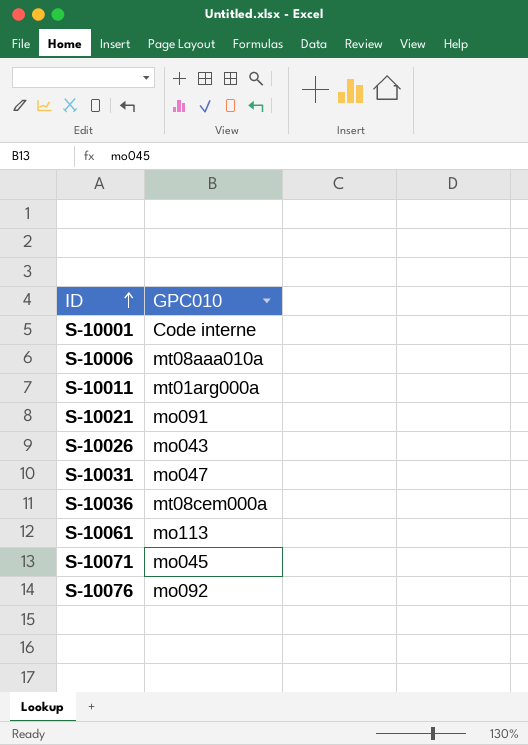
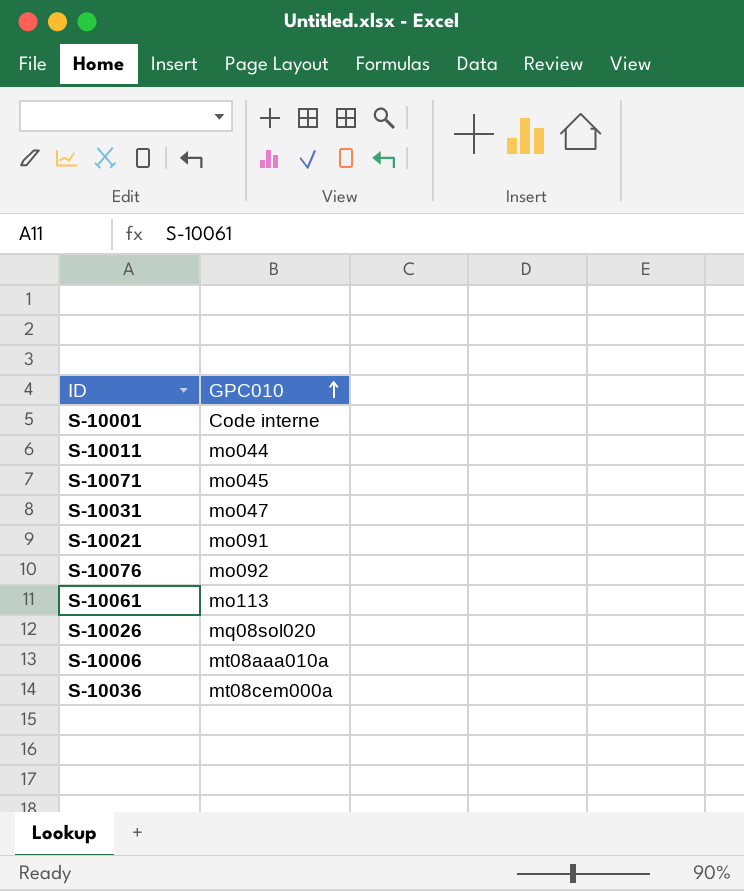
row order: ID ascending -> GPC010 ascending
S-10011 | GPC010: mt01arg000a -> mo044
S-10026 | GPC010: mo043 -> mq08sol020

